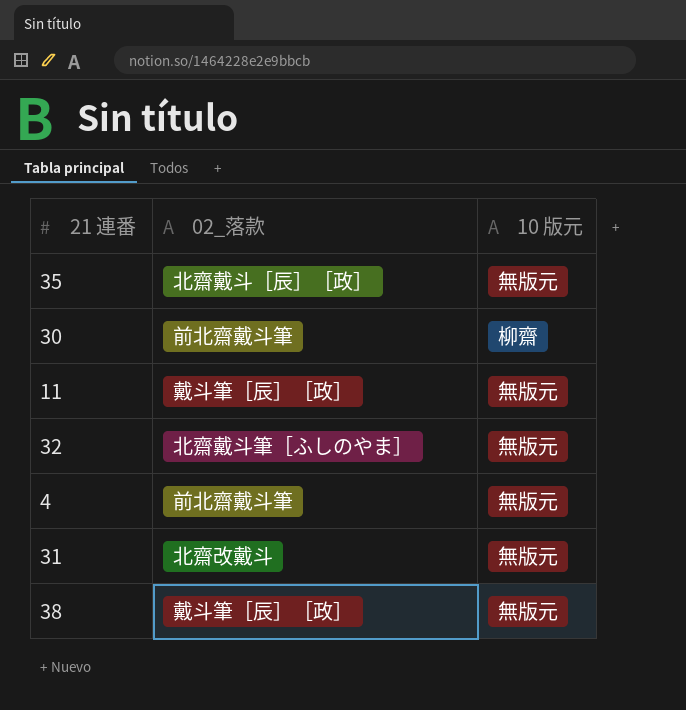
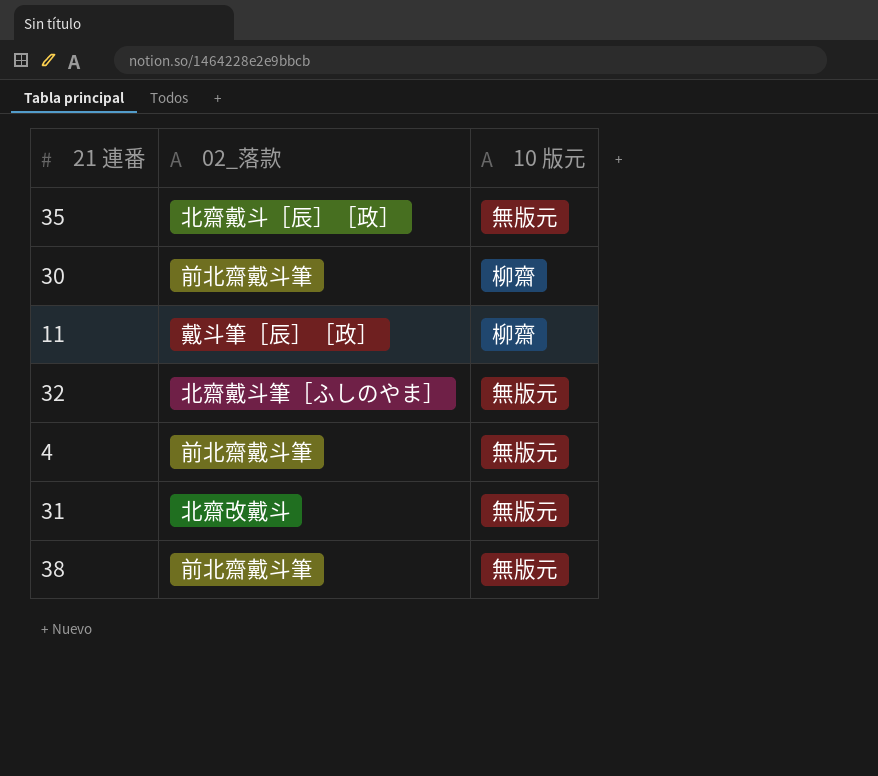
11 | 10 版元: 無版元 -> 柳齋
38 | 02_落款: 戴斗筆［辰］［政］ -> 前北齋戴斗筆

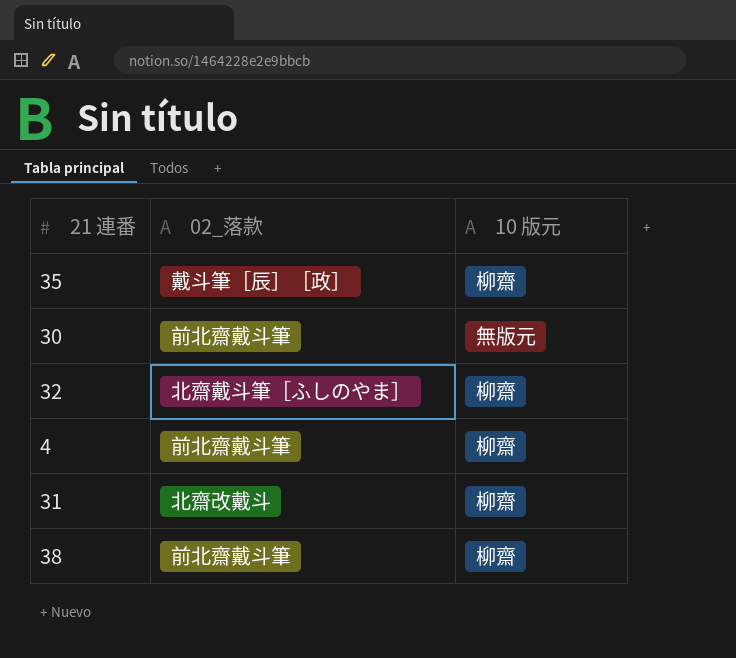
row 11: 戴斗筆［辰］［政］ | 柳齋 -> none
35 | 02_落款: 北齋戴斗［辰］［政］ -> 戴斗筆［辰］［政］
35 | 10 版元: 無版元 -> 柳齋
30 | 10 版元: 柳齋 -> 無版元
32 | 10 版元: 無版元 -> 柳齋
4 | 10 版元: 無版元 -> 柳齋
31 | 10 版元: 無版元 -> 柳齋
38 | 10 版元: 無版元 -> 柳齋

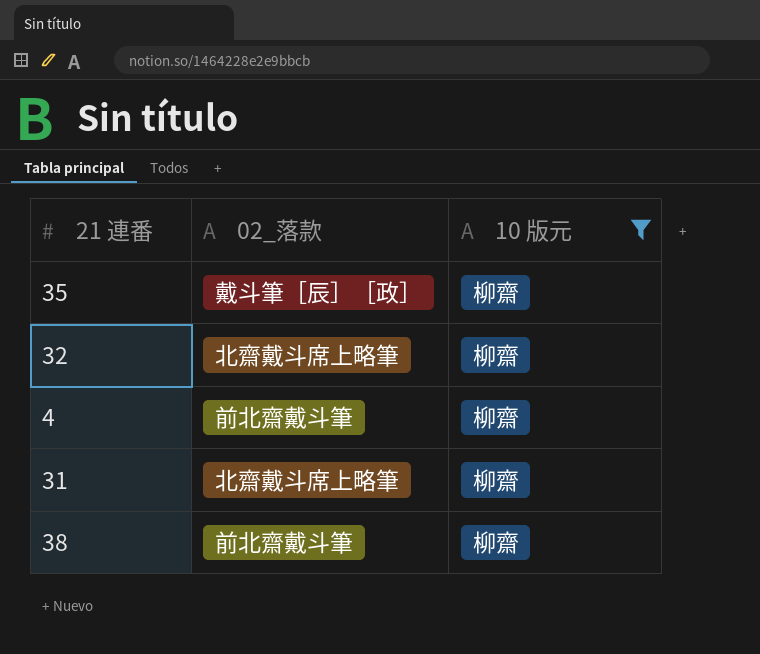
filter: none -> 10 版元 = 柳齋
32 | 02_落款: 北齋戴斗筆［ふしのやま］ -> 北齋戴斗席上略筆
31 | 02_落款: 北齋改戴斗 -> 北齋戴斗席上略筆

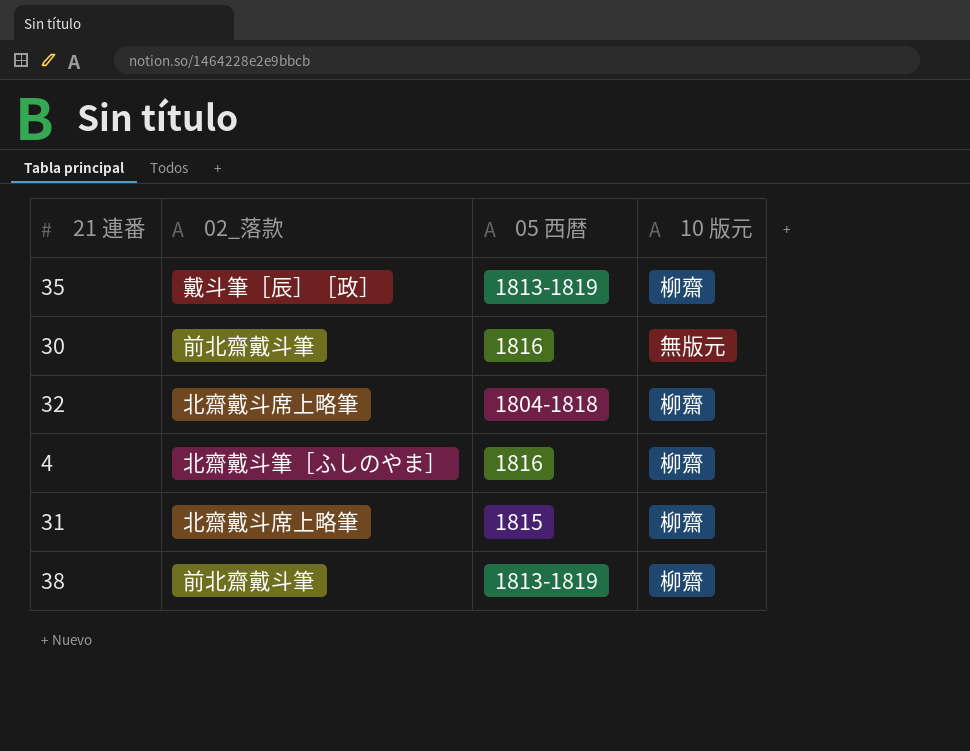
filter: 10 版元 = 柳齋 -> none
column 05 西暦 | position: none -> 3
4 | 02_落款: 前北齋戴斗筆 -> 北齋戴斗筆［ふしのやま］

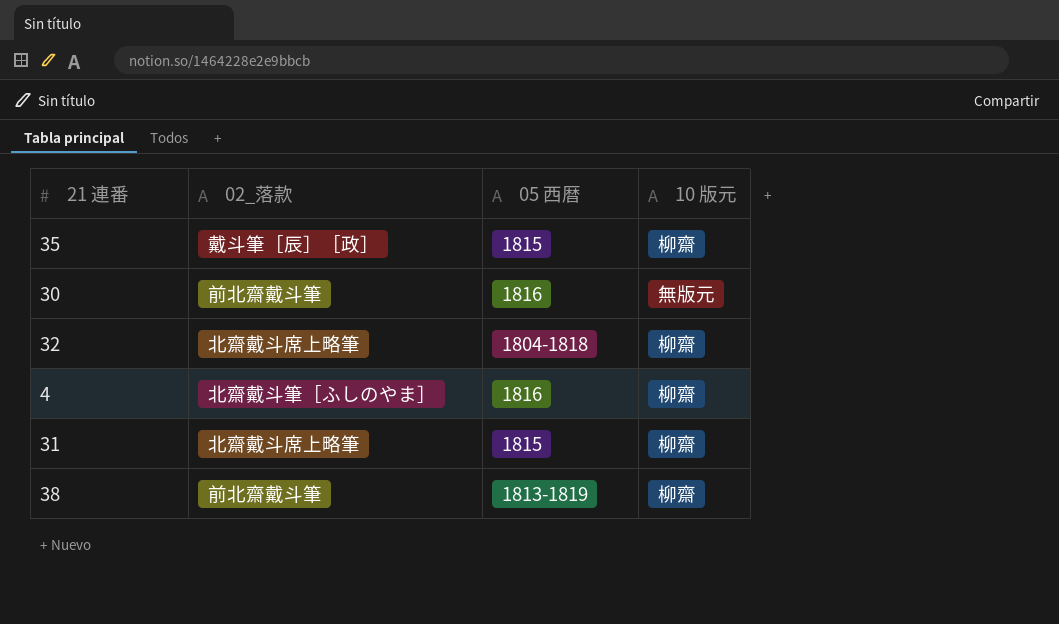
35 | 05 西暦: 1813-1819 -> 1815

